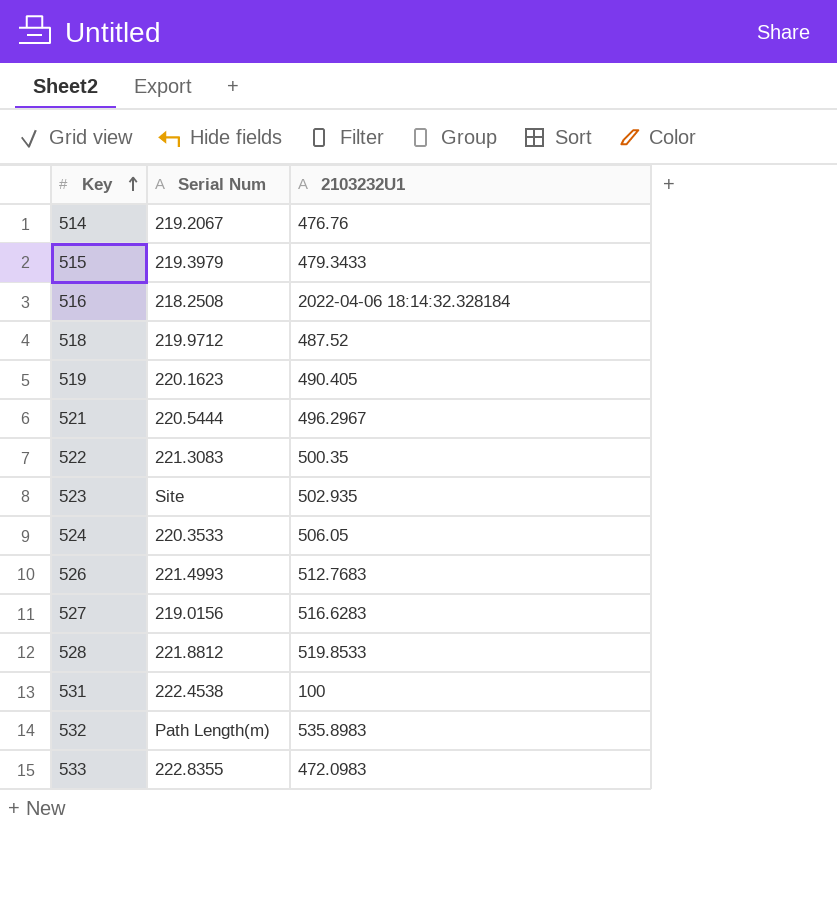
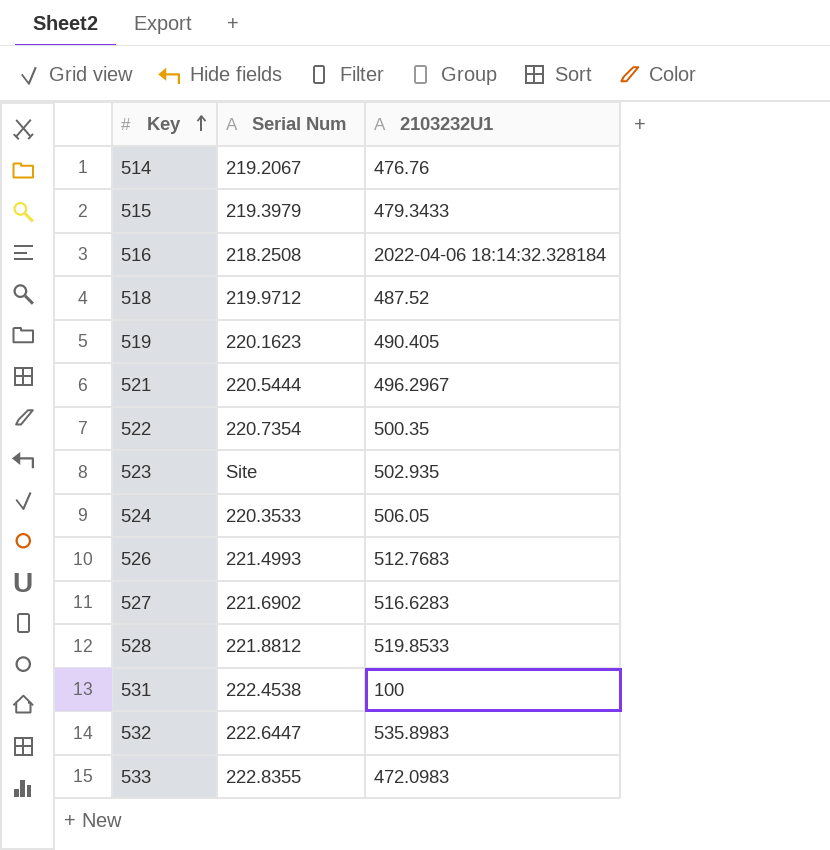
522 | Serial Num: 221.3083 -> 220.7354
527 | Serial Num: 219.0156 -> 221.6902
532 | Serial Num: Path Length(m) -> 222.6447

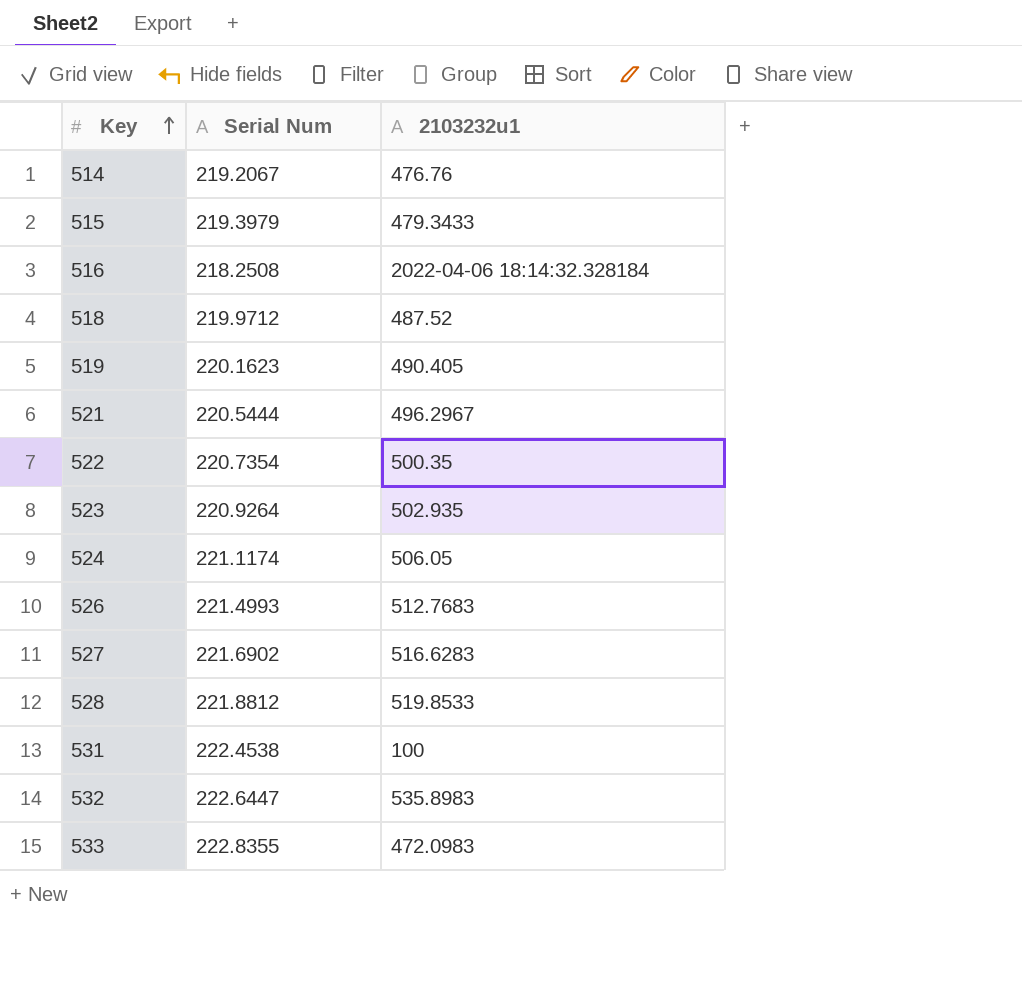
column name: 2103232U1 -> 2103232u1
523 | Serial Num: Site -> 220.9264
524 | Serial Num: 220.3533 -> 221.1174

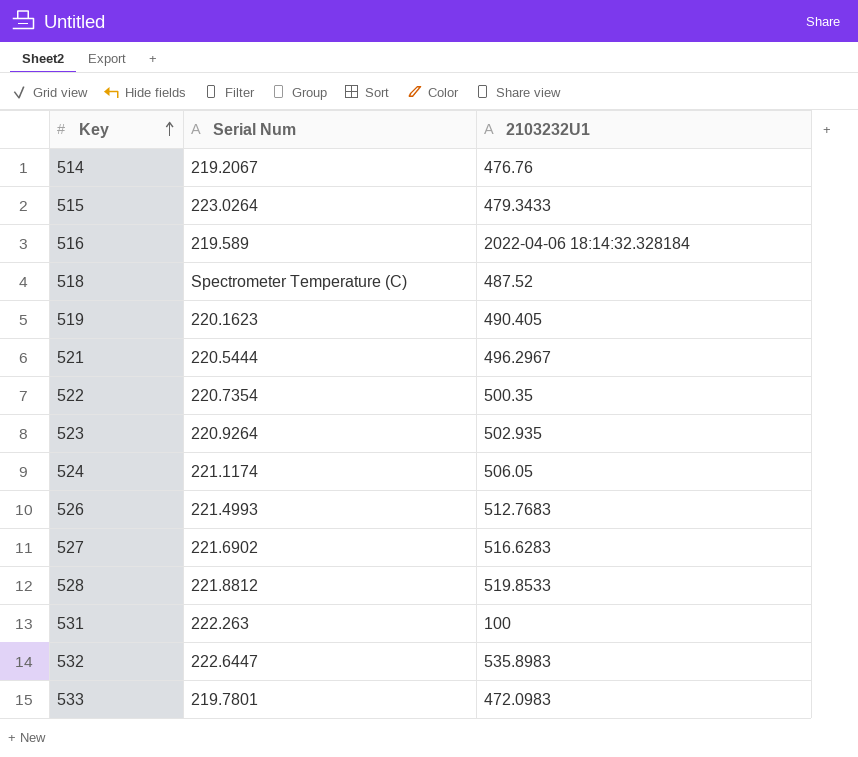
column name: 2103232u1 -> 2103232U1
515 | Serial Num: 219.3979 -> 223.0264
516 | Serial Num: 218.2508 -> 219.589
518 | Serial Num: 219.9712 -> Spectrometer Temperature (C)
531 | Serial Num: 222.4538 -> 222.263
533 | Serial Num: 222.8355 -> 219.7801

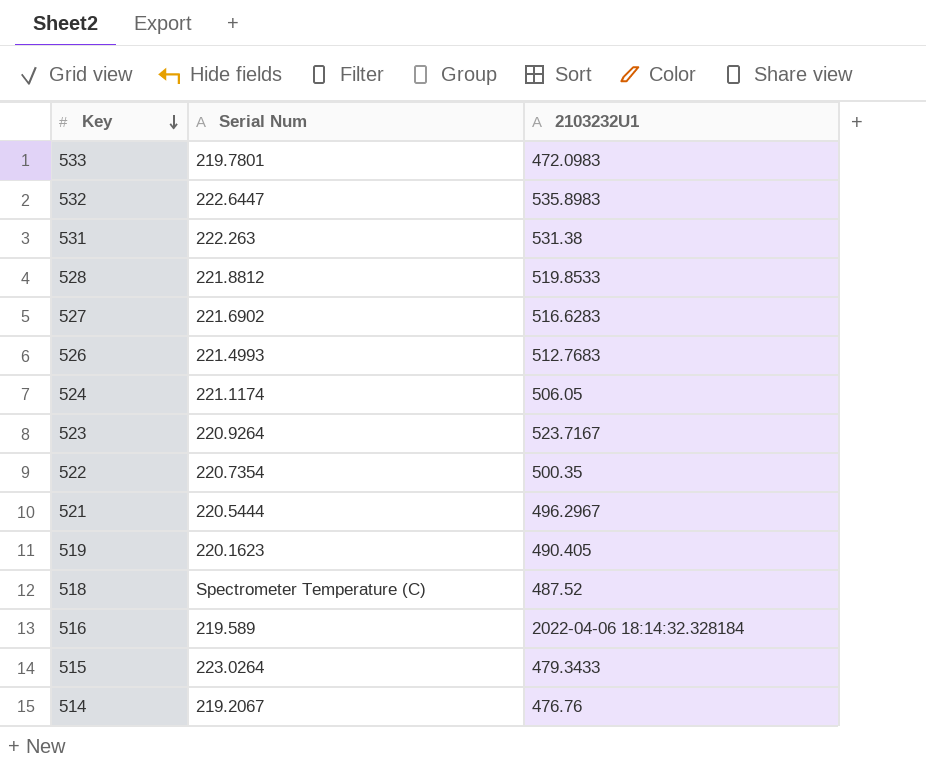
row order: Key ascending -> Key descending
531 | 2103232U1: 100 -> 531.38
523 | 2103232U1: 502.935 -> 523.7167

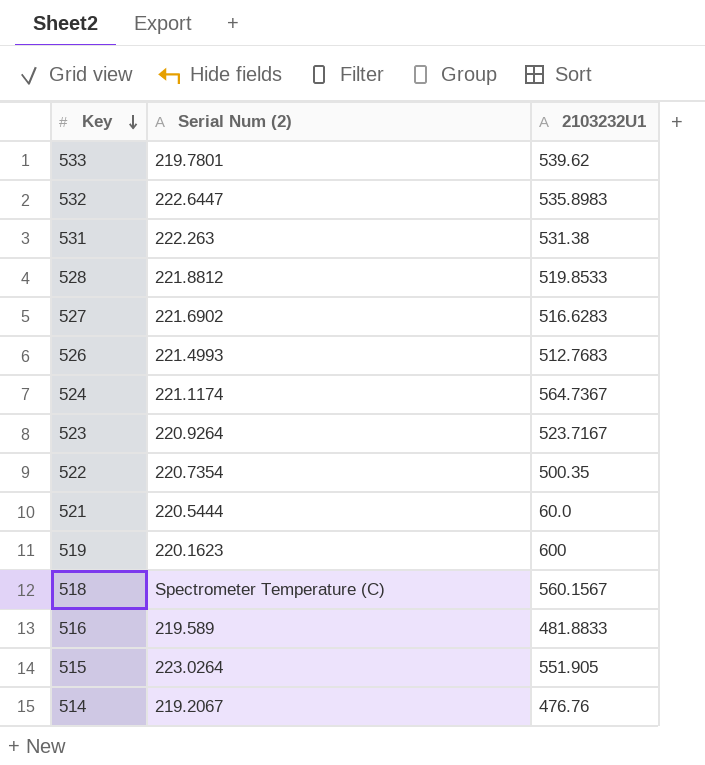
column name: Serial Num -> Serial Num (2)
533 | 2103232U1: 472.0983 -> 539.62
524 | 2103232U1: 506.05 -> 564.7367
521 | 2103232U1: 496.2967 -> 60.0
519 | 2103232U1: 490.405 -> 600
518 | 2103232U1: 487.52 -> 560.1567
516 | 2103232U1: 2022-04-06 18:14:32.328184 -> 481.8833
515 | 2103232U1: 479.3433 -> 551.905

